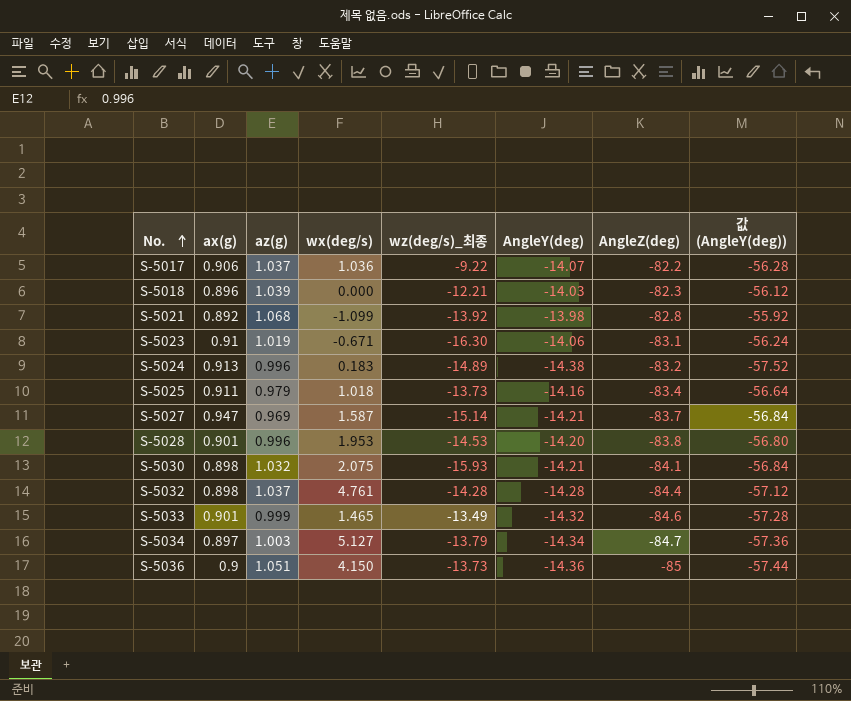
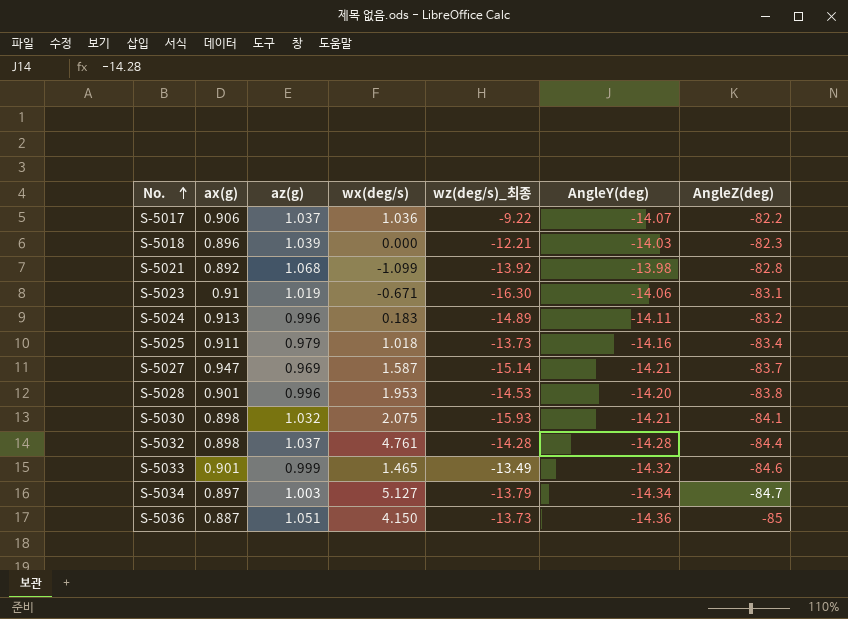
column 값 (AngleY(deg)) | formula: [AngleY(deg)] * 4 -> none
S-5024 | AngleY(deg): -14.38 -> -14.11
S-5036 | ax(g): 0.9 -> 0.887

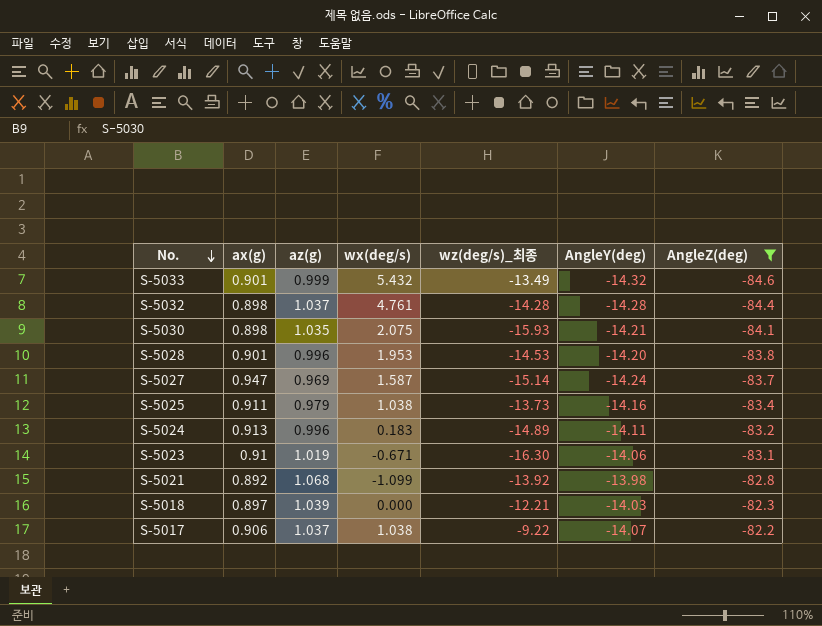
filter: none -> AngleZ(deg) >= -84.6
row order: No. ascending -> No. descending
S-5033 | wx(deg/s): 1.465 -> 5.432
S-5030 | az(g): 1.032 -> 1.035
S-5027 | AngleY(deg): -14.21 -> -14.24
S-5025 | wx(deg/s): 1.018 -> 1.038
S-5018 | ax(g): 0.896 -> 0.897
S-5017 | wx(deg/s): 1.036 -> 1.038

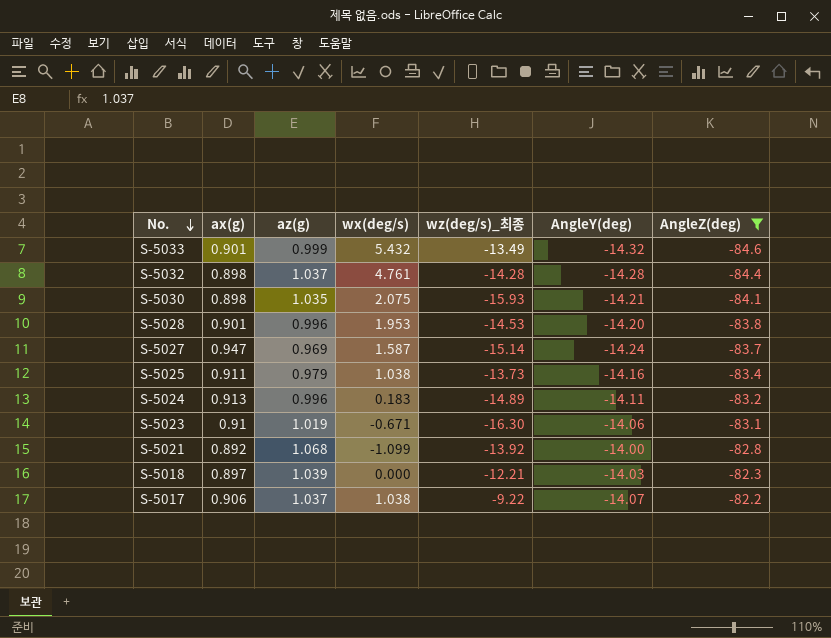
S-5021 | AngleY(deg): -13.98 -> -14.00

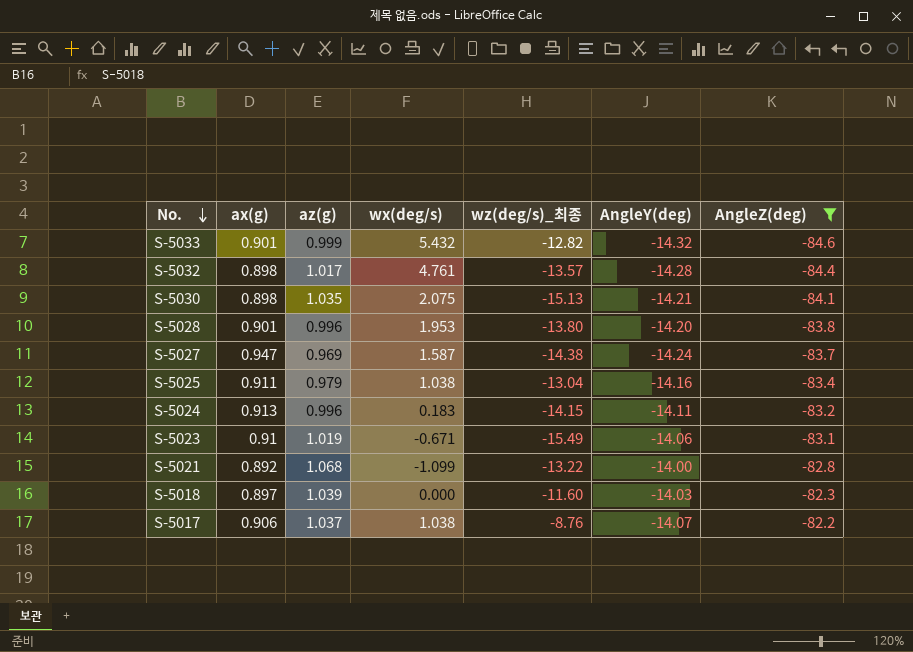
S-5033 | wz(deg/s)_최종: -13.49 -> -12.82
S-5032 | az(g): 1.037 -> 1.017
S-5032 | wz(deg/s)_최종: -14.28 -> -13.57
S-5030 | wz(deg/s)_최종: -15.93 -> -15.13
S-5028 | wz(deg/s)_최종: -14.53 -> -13.80
S-5027 | wz(deg/s)_최종: -15.14 -> -14.38
S-5025 | wz(deg/s)_최종: -13.73 -> -13.04
S-5024 | wz(deg/s)_최종: -14.89 -> -14.15
S-5023 | wz(deg/s)_최종: -16.30 -> -15.49
S-5021 | wz(deg/s)_최종: -13.92 -> -13.22
S-5018 | wz(deg/s)_최종: -12.21 -> -11.60
S-5017 | wz(deg/s)_최종: -9.22 -> -8.76

